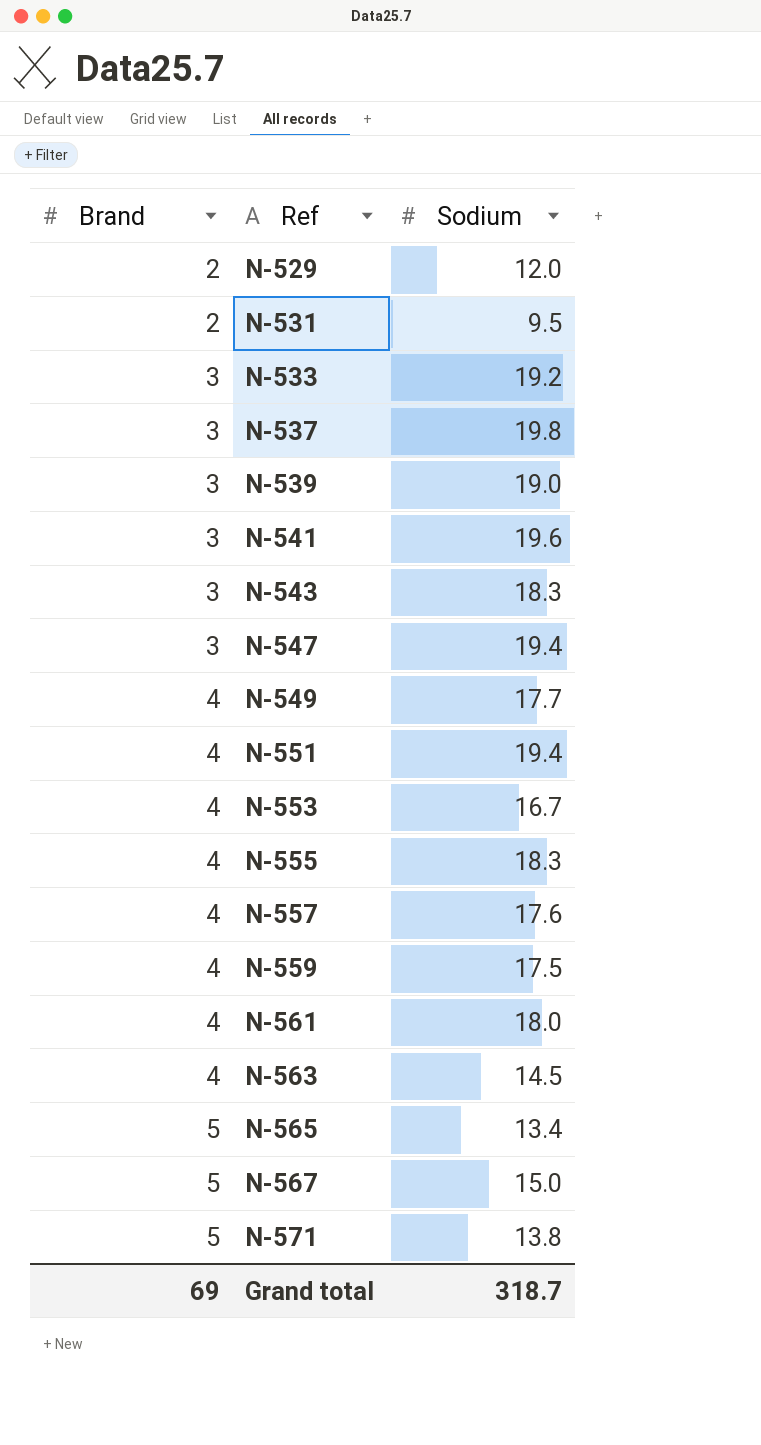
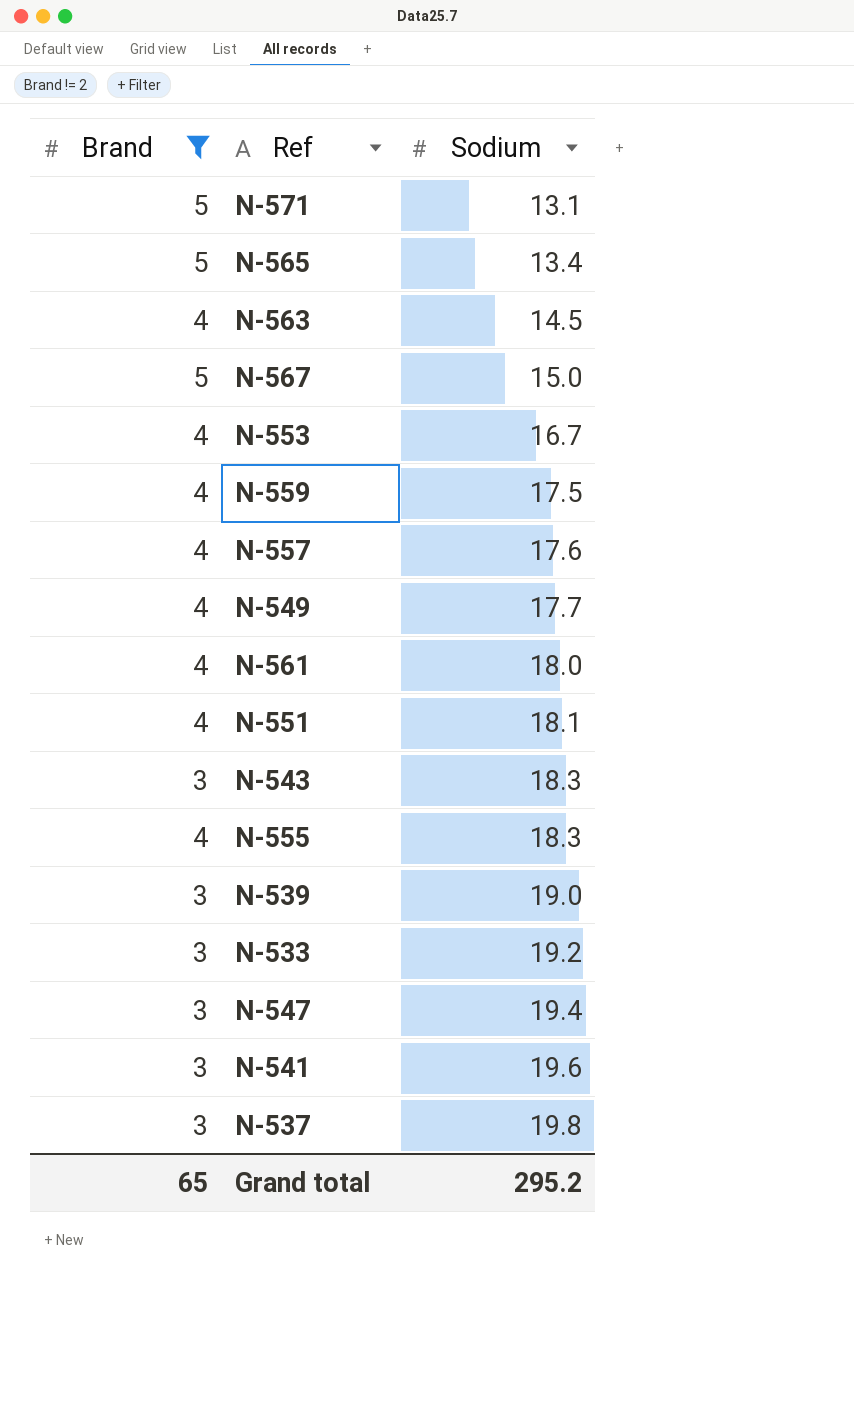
filter: none -> Brand != 2
row order: Brand ascending -> Sodium ascending
N-571 | Sodium: 13.8 -> 13.1
N-551 | Sodium: 19.4 -> 18.1
Grand total | Brand: 69 -> 65
Grand total | Sodium: 318.7 -> 295.2

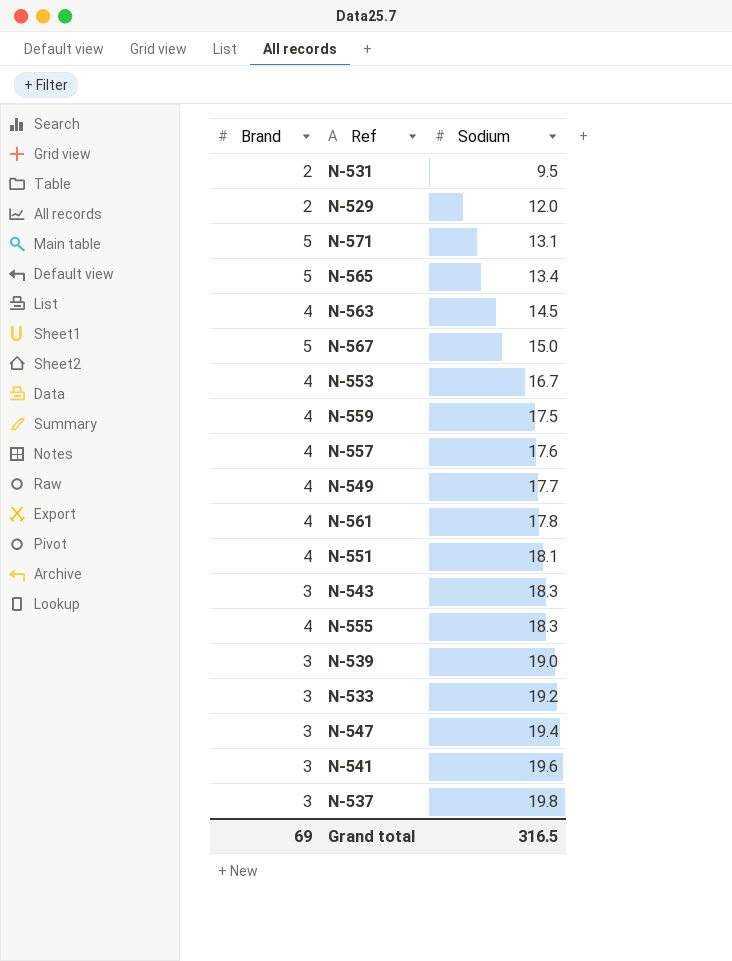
filter: Brand != 2 -> none
N-561 | Sodium: 18.0 -> 17.8
Grand total | Brand: 65 -> 69
Grand total | Sodium: 295.2 -> 316.5

